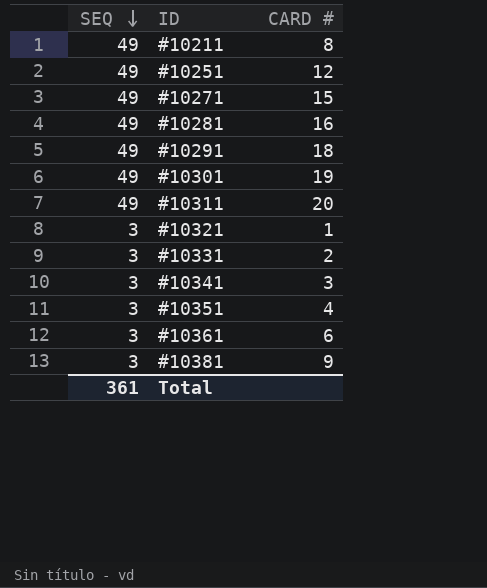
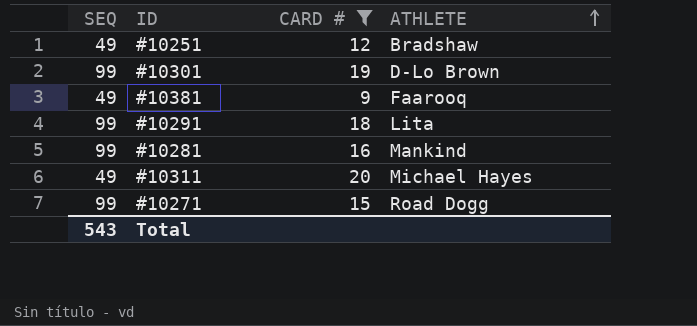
filter: none -> CARD # >= 9
row order: SEQ descending -> ATHLETE ascending
column ATHLETE | position: none -> 4
#10301 | SEQ: 49 -> 99
#10381 | SEQ: 3 -> 49
#10291 | SEQ: 49 -> 99
#10281 | SEQ: 49 -> 99
#10271 | SEQ: 49 -> 99
Total | SEQ: 361 -> 543

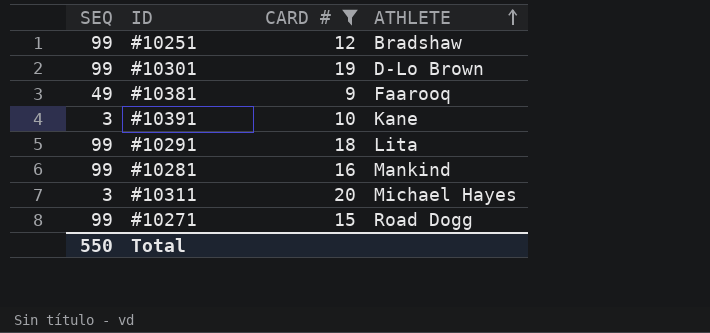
#10251 | SEQ: 49 -> 99
row #10391: none -> 3 | 10 | Kane
#10311 | SEQ: 49 -> 3
Total | SEQ: 543 -> 550

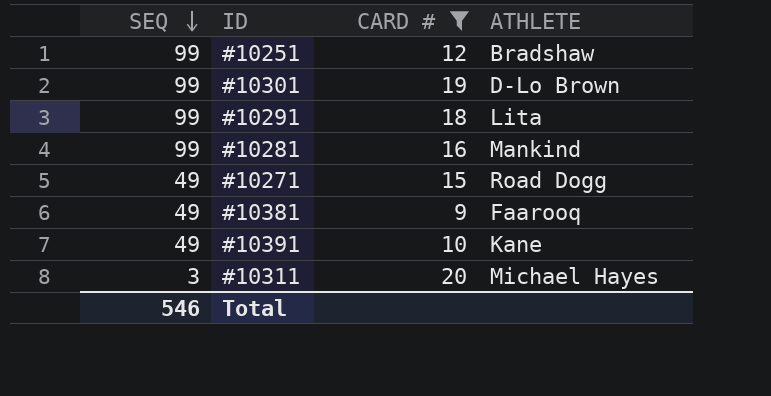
row order: ATHLETE ascending -> SEQ descending
#10271 | SEQ: 99 -> 49
#10391 | SEQ: 3 -> 49
Total | SEQ: 550 -> 546

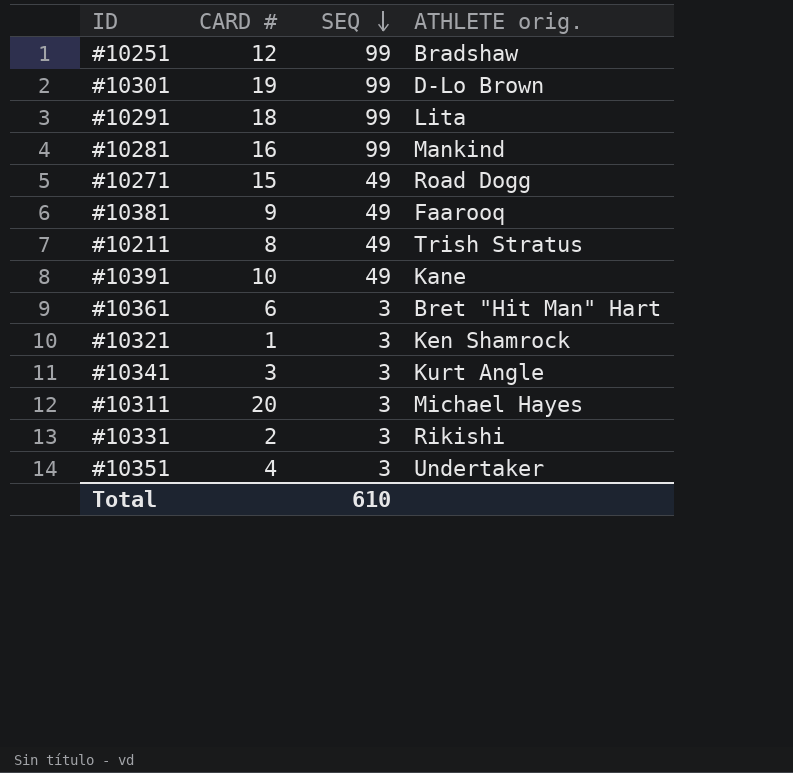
filter: CARD # >= 9 -> none
column SEQ | position: 1 -> 3
column name: ATHLETE -> ATHLETE orig.
Total | SEQ: 546 -> 610

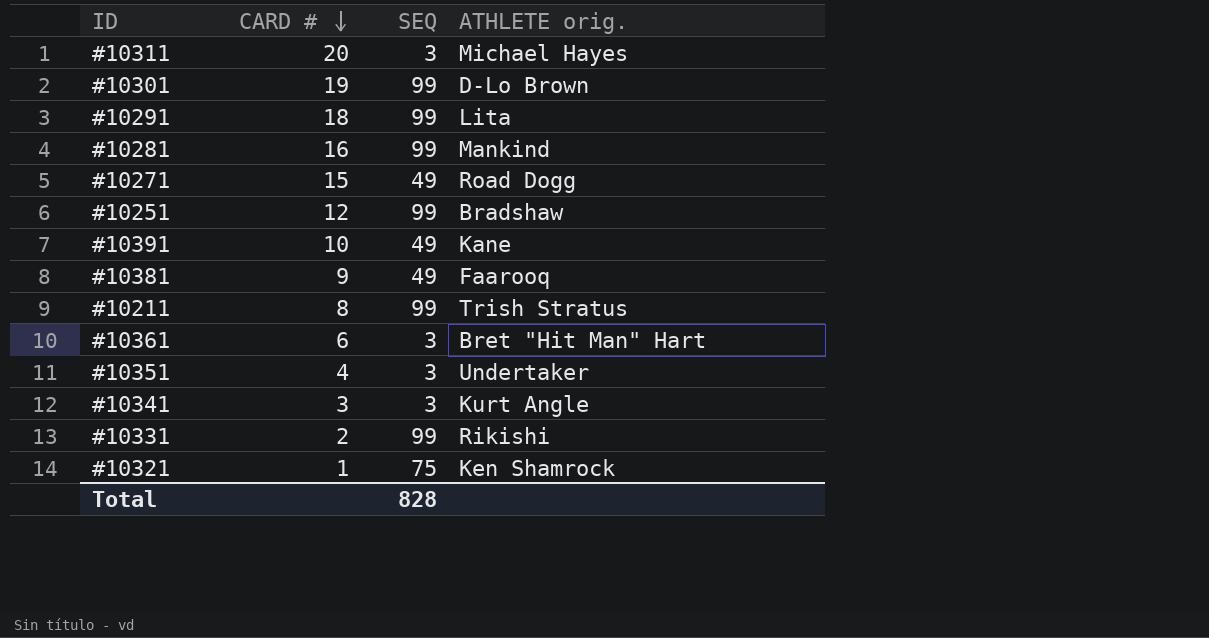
row order: SEQ descending -> CARD # descending
#10211 | SEQ: 49 -> 99
#10331 | SEQ: 3 -> 99
#10321 | SEQ: 3 -> 75
Total | SEQ: 610 -> 828

